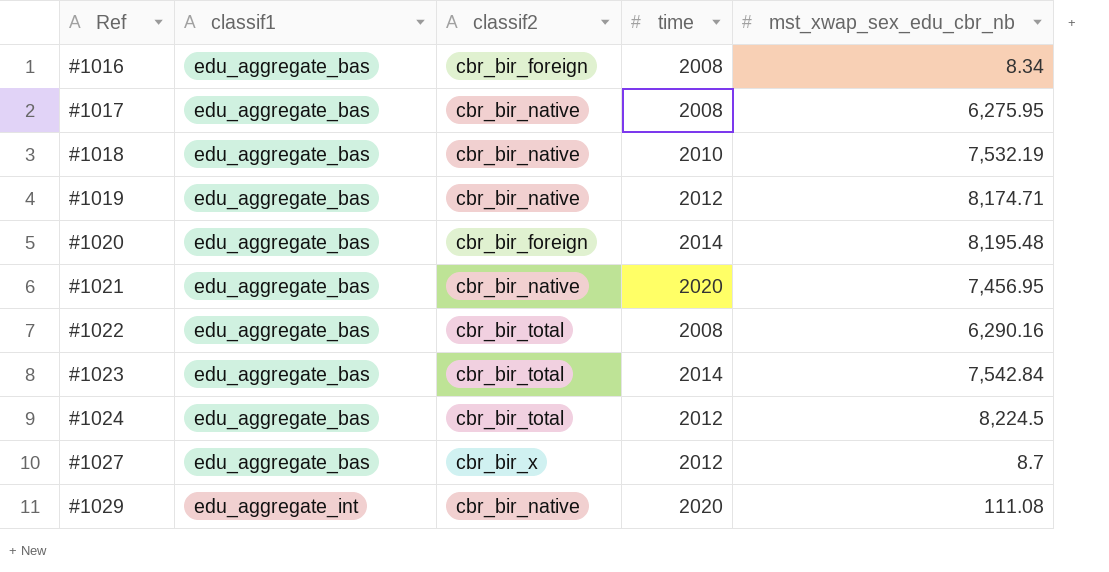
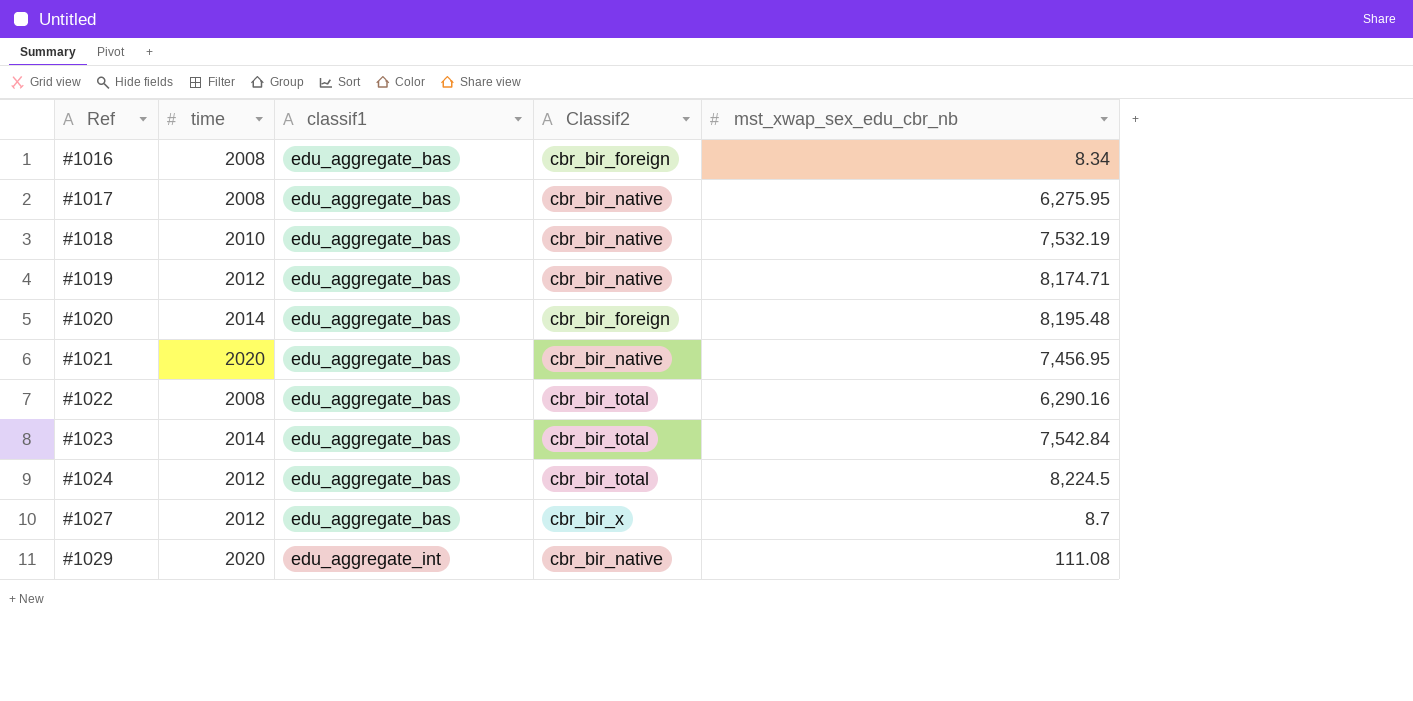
column time | position: 4 -> 2
column name: classif2 -> Classif2

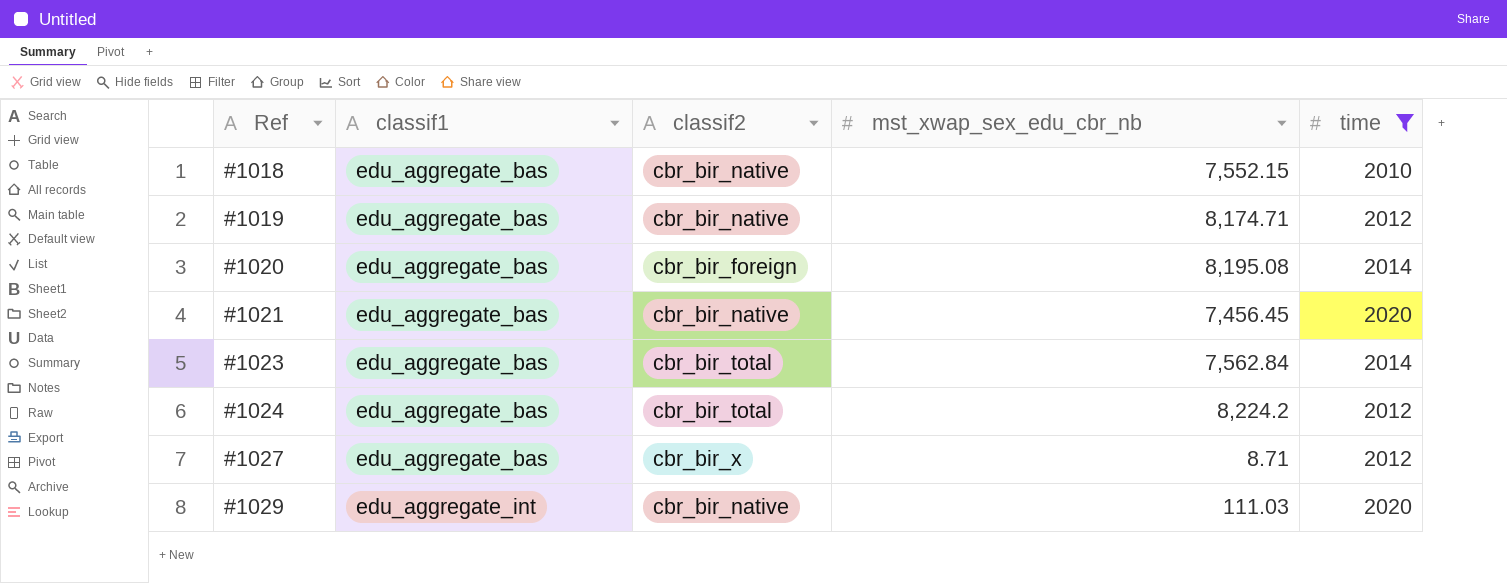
filter: none -> time != 2008
column name: Classif2 -> classif2
column time | position: 2 -> 5
#1018 | mst_xwap_sex_edu_cbr_nb: 7,532.19 -> 7,552.15
#1020 | mst_xwap_sex_edu_cbr_nb: 8,195.48 -> 8,195.08
#1021 | mst_xwap_sex_edu_cbr_nb: 7,456.95 -> 7,456.45
#1023 | mst_xwap_sex_edu_cbr_nb: 7,542.84 -> 7,562.84
#1024 | mst_xwap_sex_edu_cbr_nb: 8,224.5 -> 8,224.2
#1027 | mst_xwap_sex_edu_cbr_nb: 8.7 -> 8.71
#1029 | mst_xwap_sex_edu_cbr_nb: 111.08 -> 111.03

